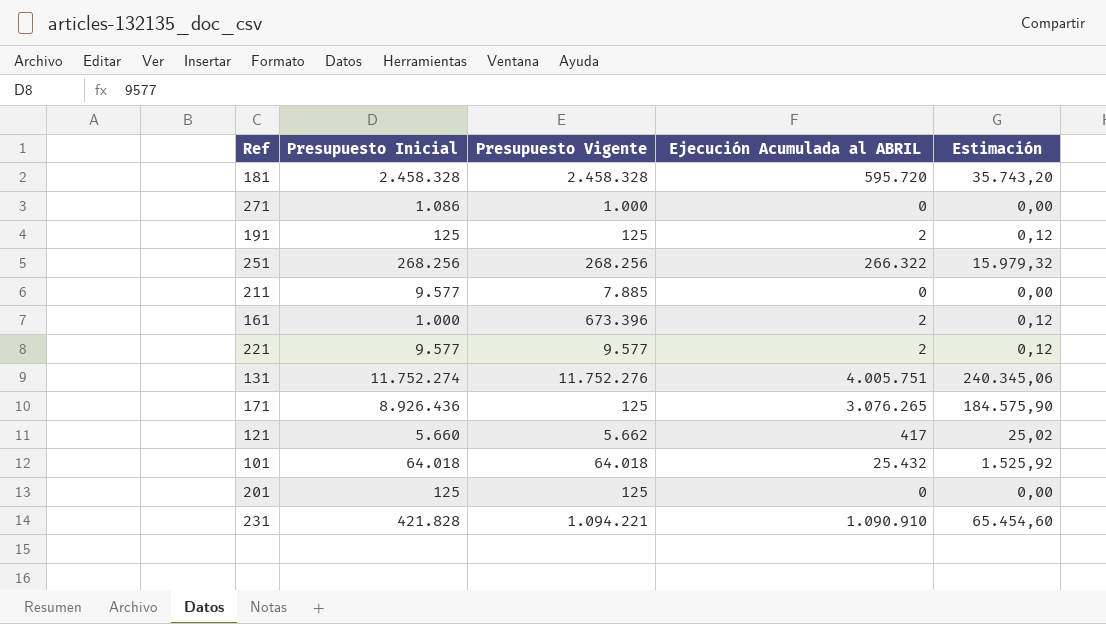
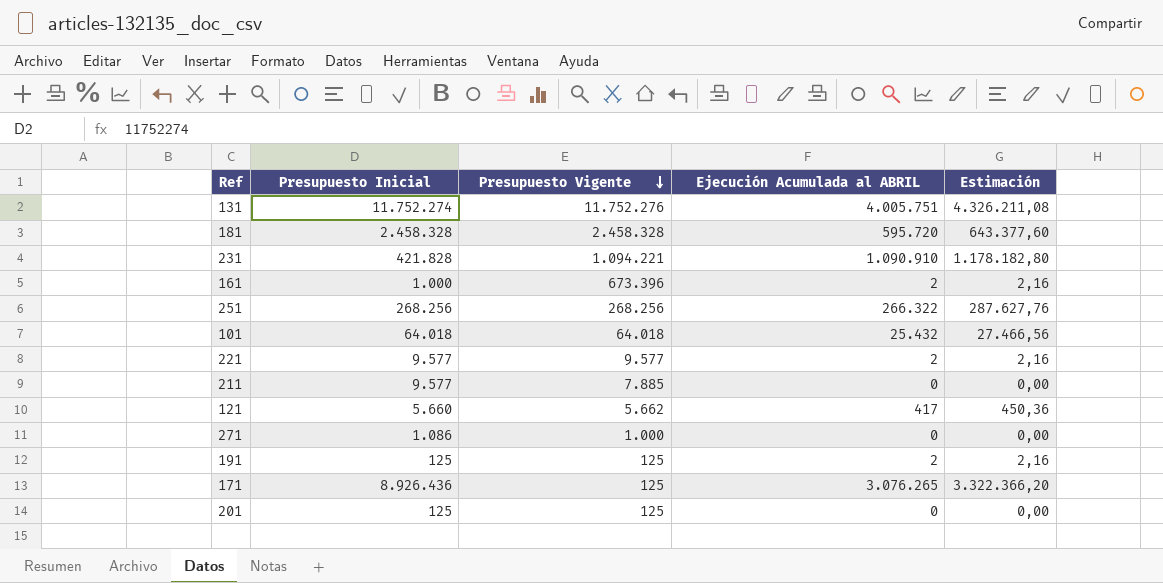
row order: none -> Presupuesto Vigente descending
column Estimación | formula: [Ejecución Acumulada al ABRIL] * 0,06 -> [Ejecución Acumulada al ABRIL] * 1,08

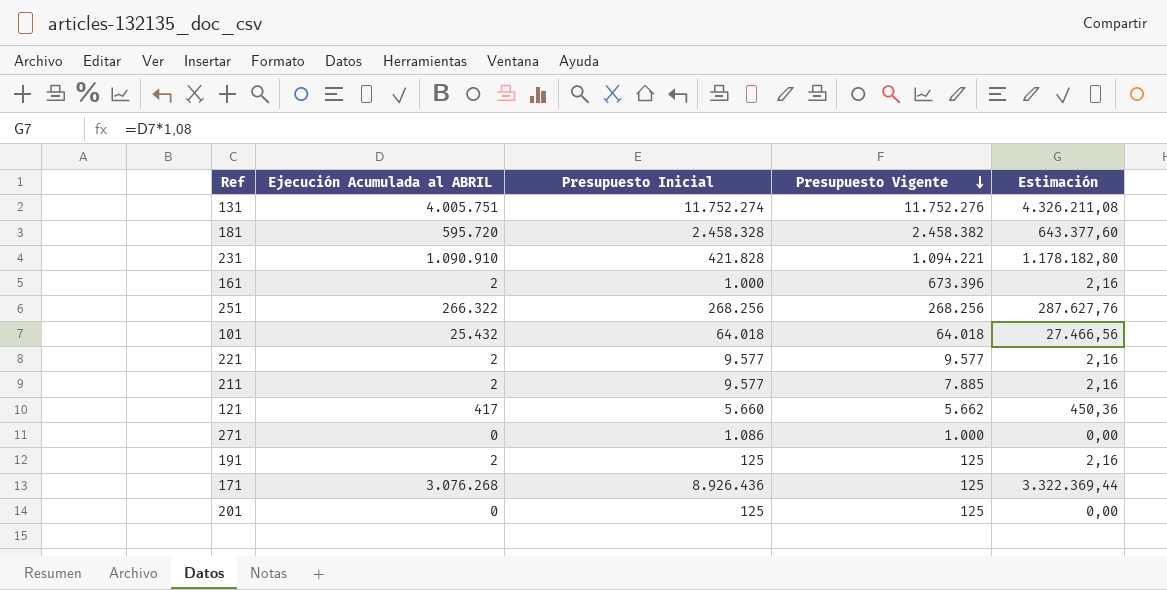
column Ejecución Acumulada al ABRIL | position: 4 -> 2
181 | Presupuesto Vigente: 2.458.328 -> 2.458.382
211 | Ejecución Acumulada al ABRIL: 0 -> 2
211 | Estimación: 0,00 -> 2,16
171 | Ejecución Acumulada al ABRIL: 3.076.265 -> 3.076.268
171 | Estimación: 3.322.366,20 -> 3.322.369,44

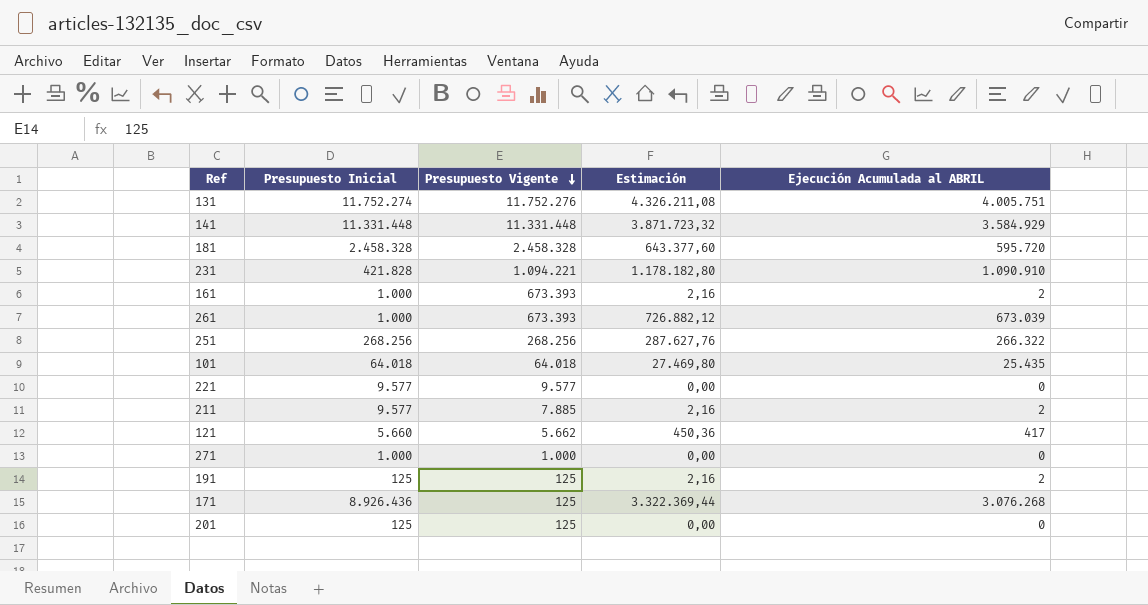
column Ejecución Acumulada al ABRIL | position: 2 -> 5
row 141: none -> 11.331.448 | 11.331.448 | 3.871.723,32 | 3.584.929
181 | Presupuesto Vigente: 2.458.382 -> 2.458.328
161 | Presupuesto Vigente: 673.396 -> 673.393
row 261: none -> 1.000 | 673.393 | 726.882,12 | 673.039
101 | Estimación: 27.466,56 -> 27.469,80
101 | Ejecución Acumulada al ABRIL: 25.432 -> 25.435
221 | Estimación: 2,16 -> 0,00
221 | Ejecución Acumulada al ABRIL: 2 -> 0
271 | Presupuesto Inicial: 1.086 -> 1.000

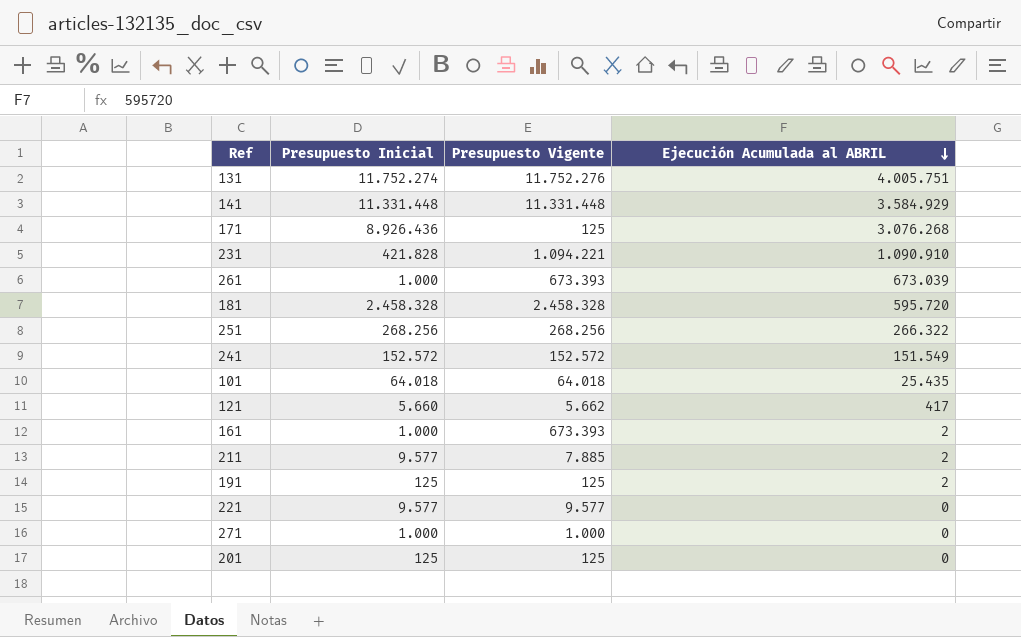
row order: Presupuesto Vigente descending -> Ejecución Acumulada al ABRIL descending
column Estimación | formula: [Ejecución Acumulada al ABRIL] * 1,08 -> none
row 241: none -> 152.572 | 152.572 | 151.549

